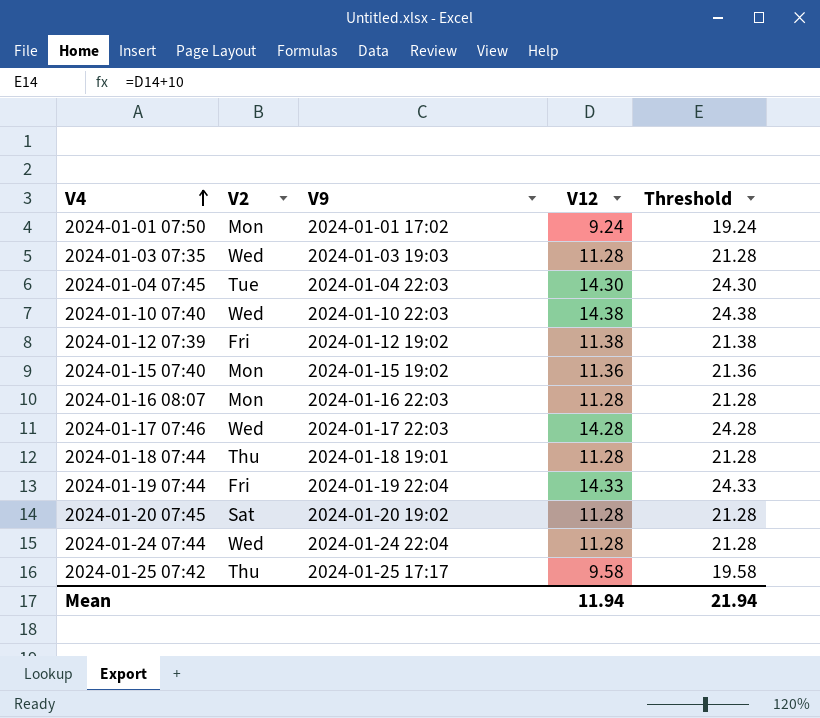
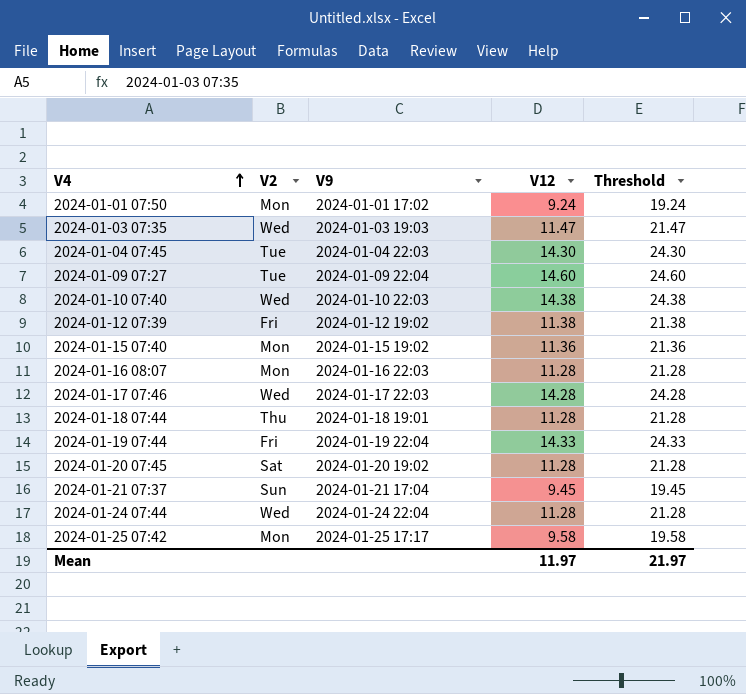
2024-01-03 07:35 | V12: 11.28 -> 11.47
2024-01-03 07:35 | Threshold: 21.28 -> 21.47
row 2024-01-09 07:27: none -> Tue | 2024-01-09 22:04 | 14.60 | 24.60
row 2024-01-21 07:37: none -> Sun | 2024-01-21 17:04 | 9.45 | 19.45
2024-01-25 07:42 | V2: Thu -> Mon
Mean | V12: 11.94 -> 11.97
Mean | Threshold: 21.94 -> 21.97

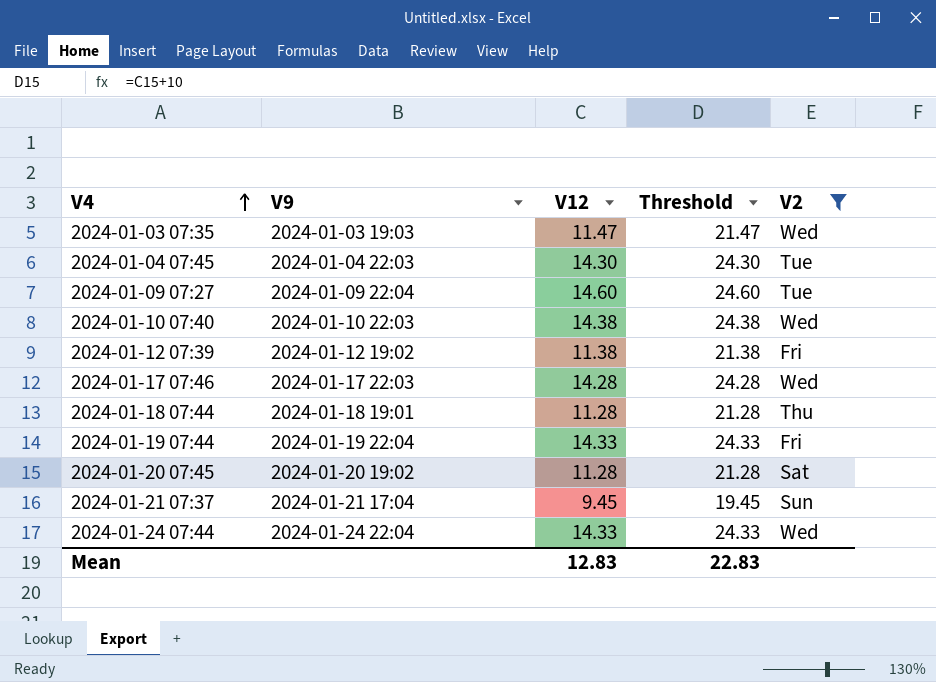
filter: none -> V2 != Mon
column V2 | position: 2 -> 5
2024-01-24 07:44 | V12: 11.28 -> 14.33
2024-01-24 07:44 | Threshold: 21.28 -> 24.33
Mean | V12: 11.97 -> 12.83
Mean | Threshold: 21.97 -> 22.83

